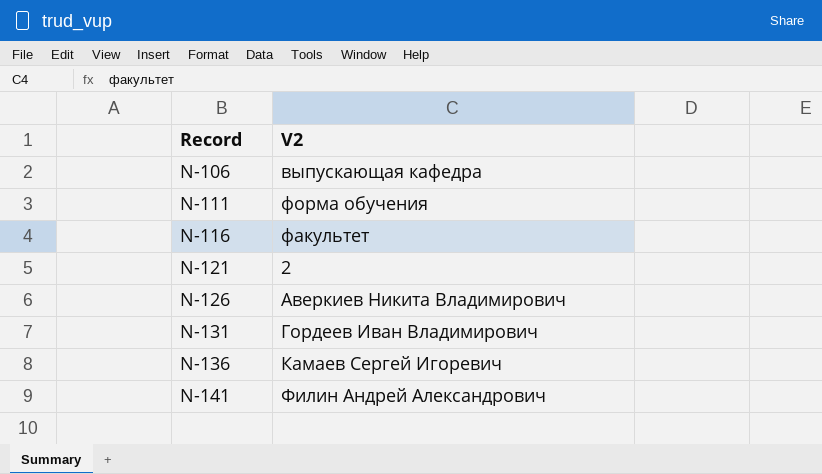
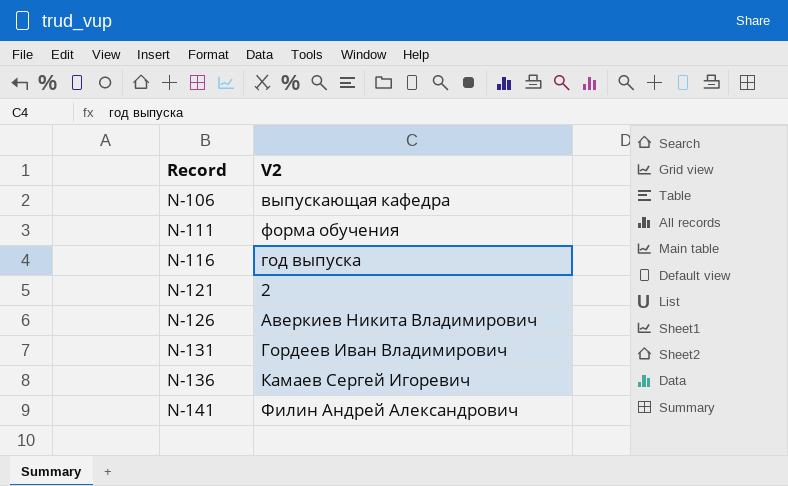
N-116 | V2: факультет -> год выпуска

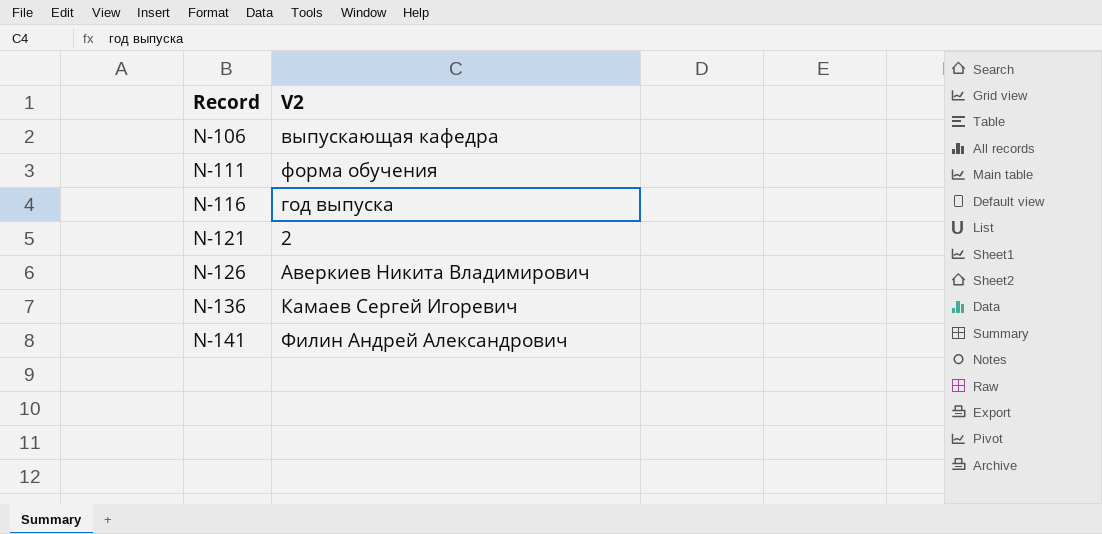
row N-131: Гордеев Иван Владимирович -> none

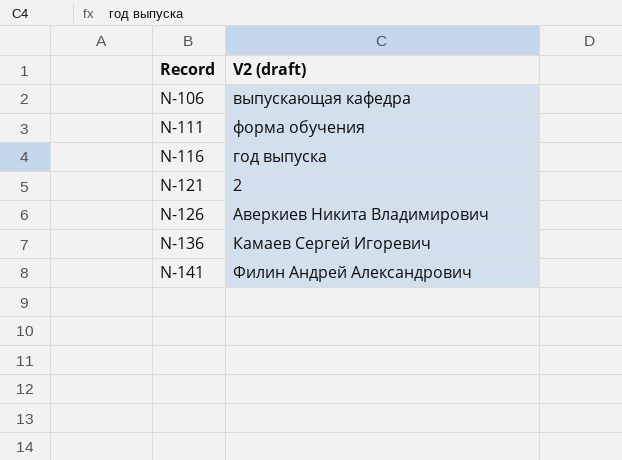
column name: V2 -> V2 (draft)

